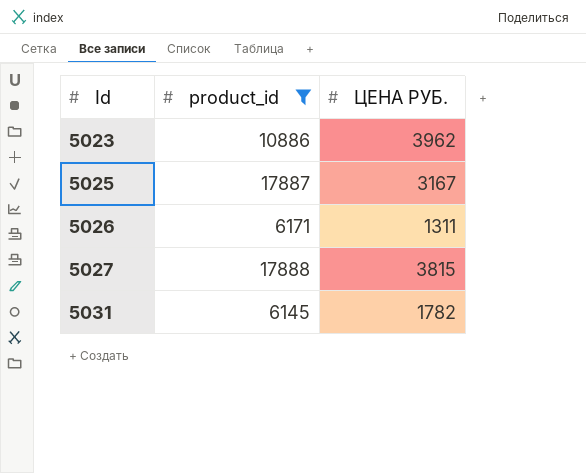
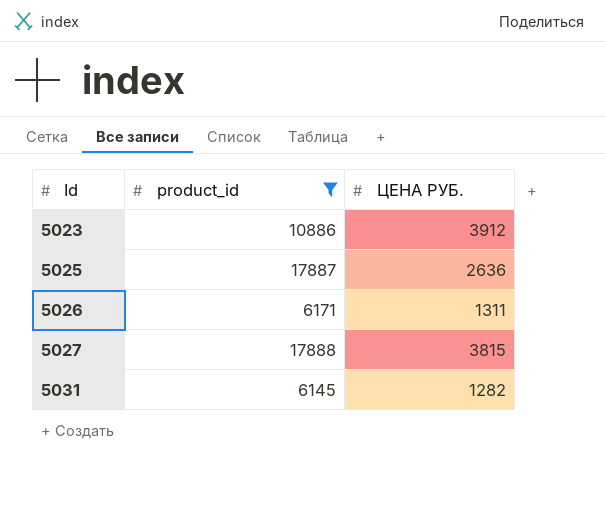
5023 | ЦЕНА РУБ.: 3962 -> 3912
5025 | ЦЕНА РУБ.: 3167 -> 2636
5031 | ЦЕНА РУБ.: 1782 -> 1282

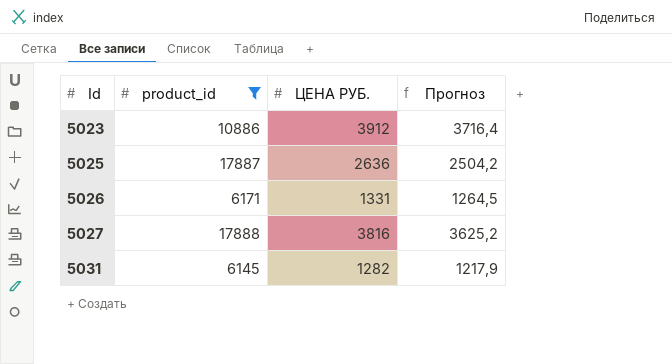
column Прогноз | formula: none -> [ЦЕНА РУБ.] * 0,95
5026 | ЦЕНА РУБ.: 1311 -> 1331
5027 | ЦЕНА РУБ.: 3815 -> 3816

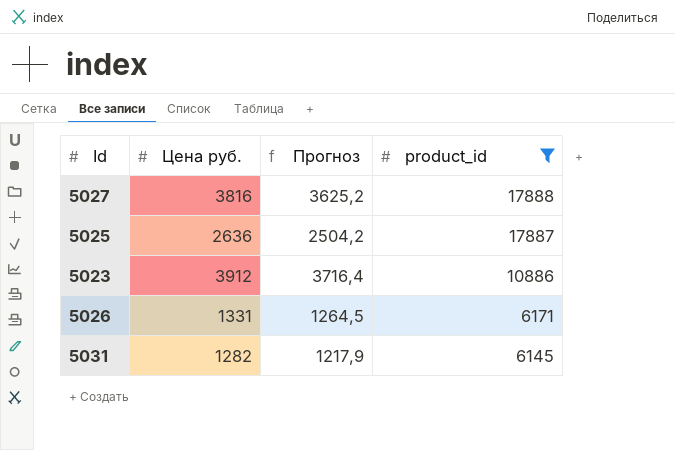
row order: Id ascending -> product_id descending
column name: ЦЕНА РУБ. -> Цена руб.
column product_id | position: 2 -> 4

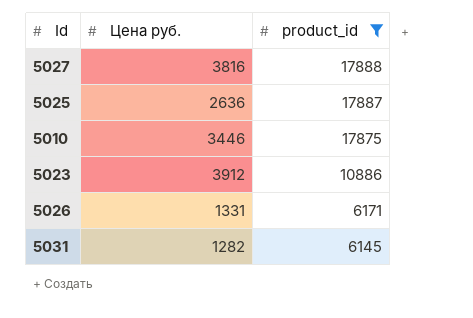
column Прогноз | formula: [Цена руб.] * 0,95 -> none
row 5010: none -> 3446 | 17875

